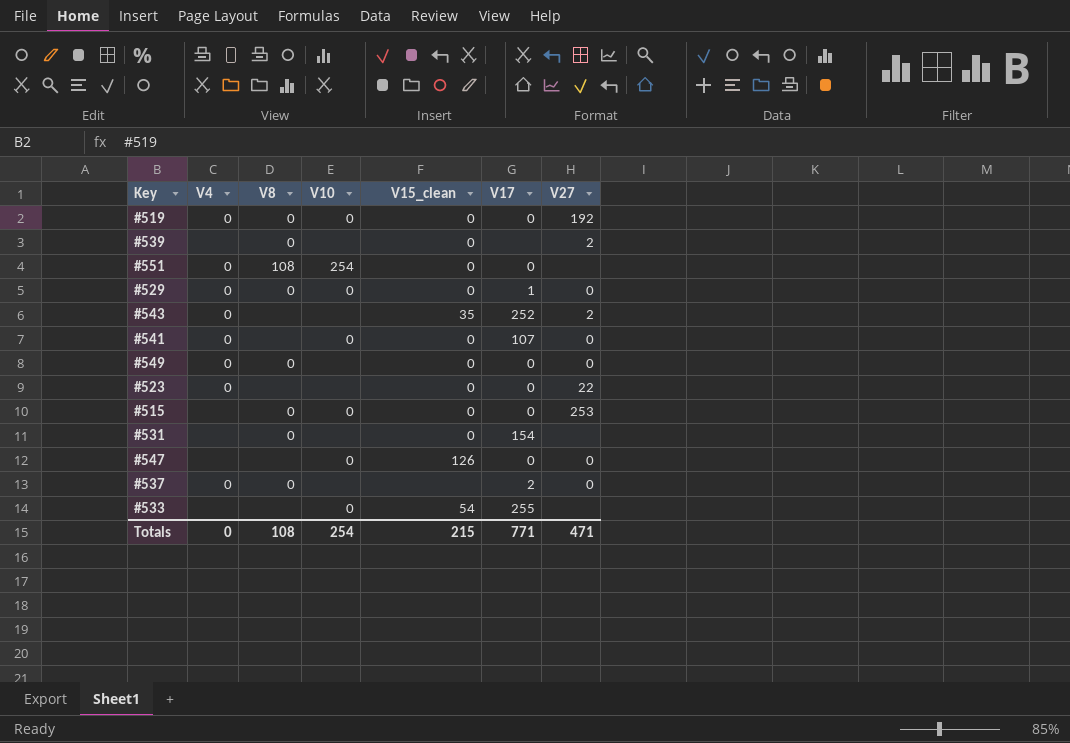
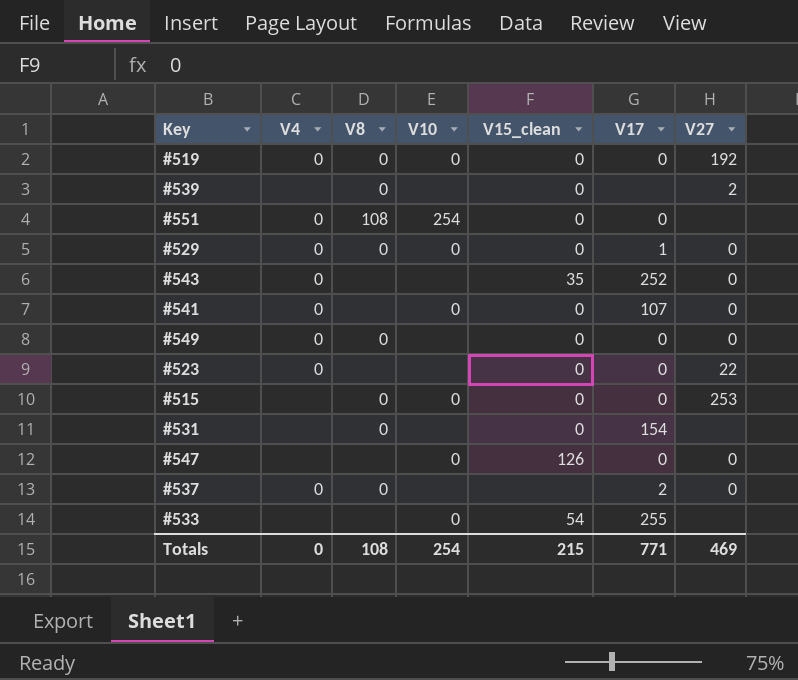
#543 | V27: 2 -> 0
Totals | V27: 471 -> 469

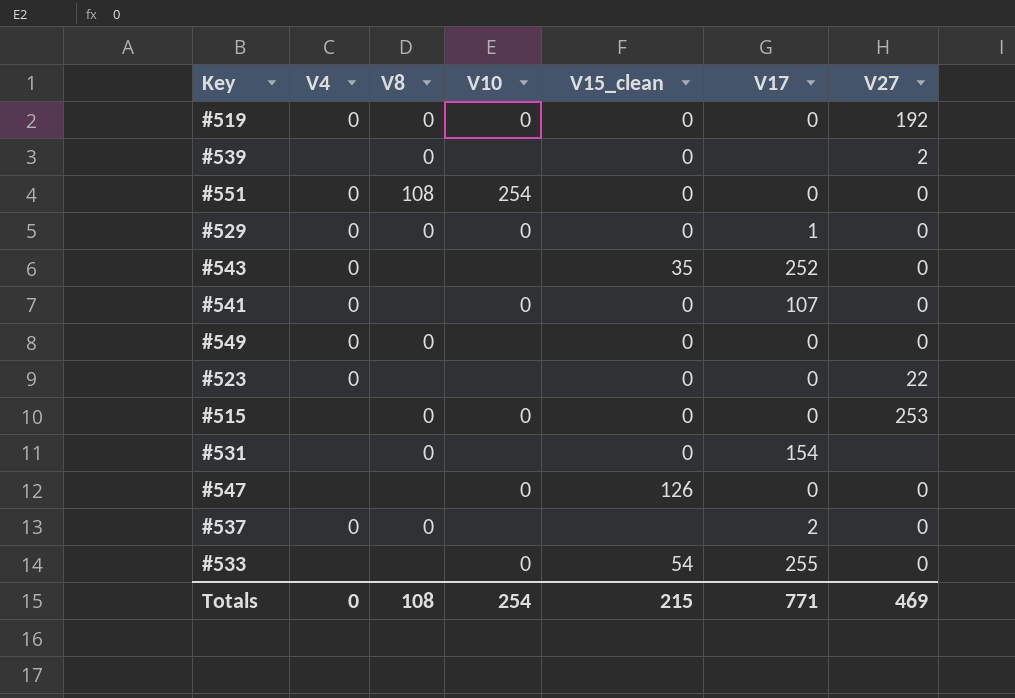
#551 | V27: none -> 0
#533 | V27: none -> 0

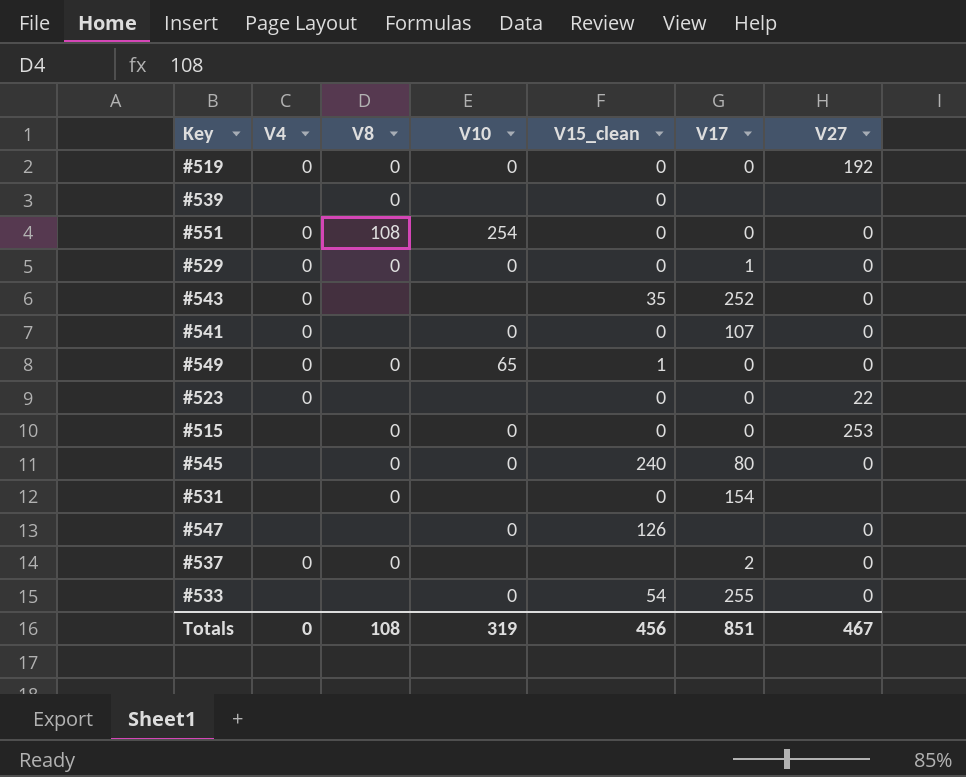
#539 | V27: 2 -> none
#549 | V10: none -> 65
#549 | V15_clean: 0 -> 1
row #545: none -> none | 0 | 0 | 240 | 80 | 0
#547 | V17: 0 -> none
Totals | V10: 254 -> 319
Totals | V15_clean: 215 -> 456
Totals | V17: 771 -> 851
Totals | V27: 469 -> 467

